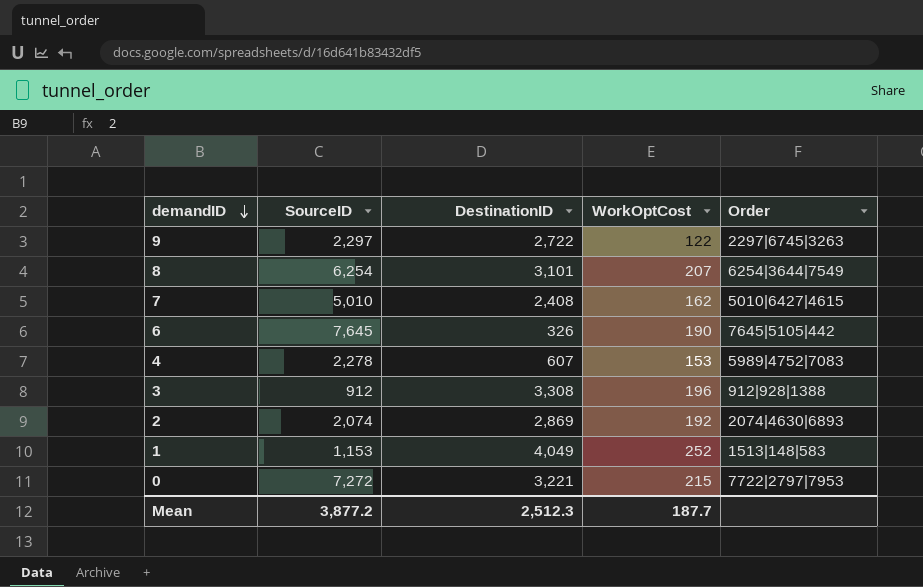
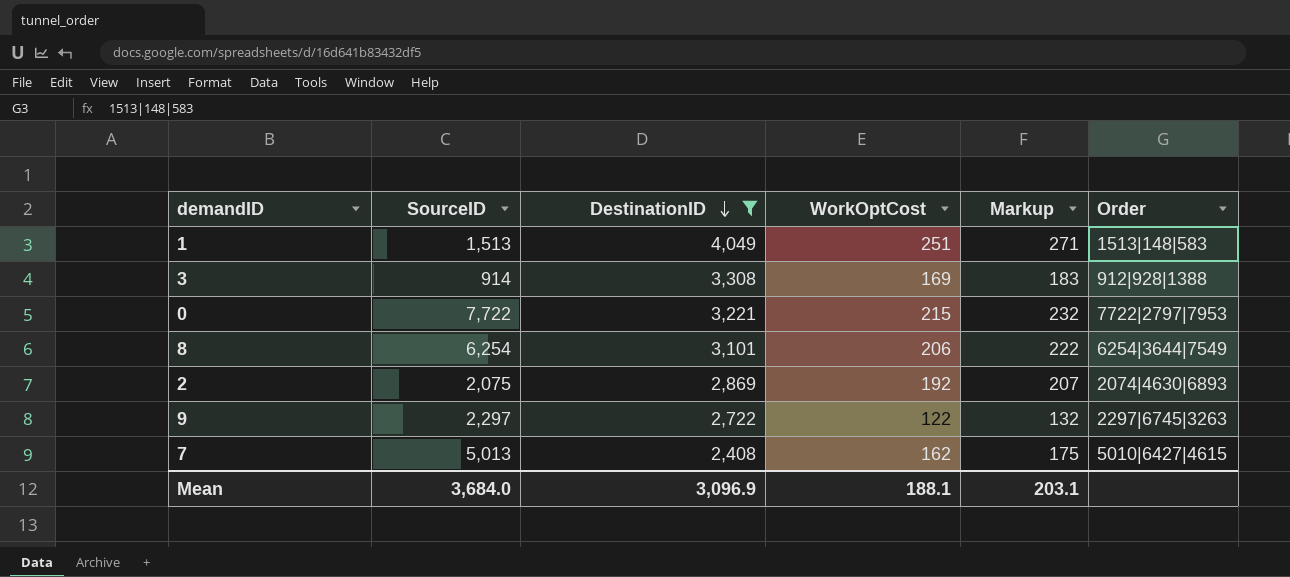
filter: none -> DestinationID >= 2,408
row order: demandID descending -> DestinationID descending
column Markup | formula: none -> [WorkOptCost] * 1.08
1 | SourceID: 1,153 -> 1,513
1 | WorkOptCost: 252 -> 251
3 | SourceID: 912 -> 914
3 | WorkOptCost: 196 -> 169
0 | SourceID: 7,272 -> 7,722
8 | WorkOptCost: 207 -> 206
2 | SourceID: 2,074 -> 2,075
7 | SourceID: 5,010 -> 5,013
Mean | SourceID: 3,877.2 -> 3,684.0
Mean | DestinationID: 2,512.3 -> 3,096.9
Mean | WorkOptCost: 187.7 -> 188.1

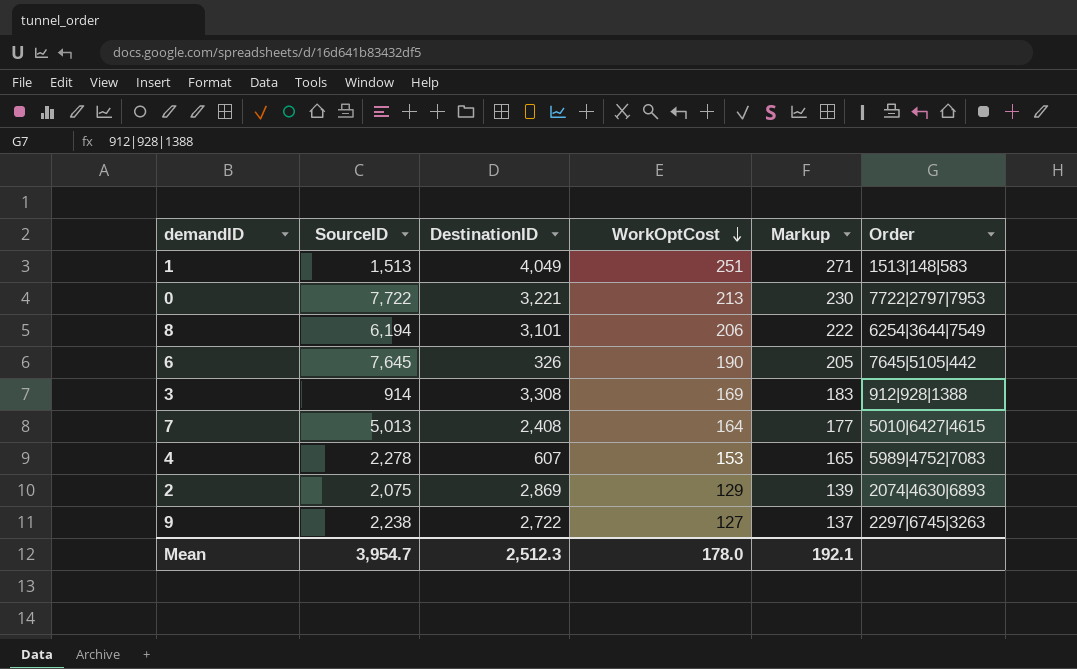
filter: DestinationID >= 2,408 -> none
row order: DestinationID descending -> WorkOptCost descending
0 | WorkOptCost: 215 -> 213
0 | Markup: 232 -> 230
8 | SourceID: 6,254 -> 6,194
7 | WorkOptCost: 162 -> 164
7 | Markup: 175 -> 177
2 | WorkOptCost: 192 -> 129
2 | Markup: 207 -> 139
9 | SourceID: 2,297 -> 2,238
9 | WorkOptCost: 122 -> 127
9 | Markup: 132 -> 137
Mean | SourceID: 3,684.0 -> 3,954.7
Mean | DestinationID: 3,096.9 -> 2,512.3
Mean | WorkOptCost: 188.1 -> 178.0
Mean | Markup: 203.1 -> 192.1

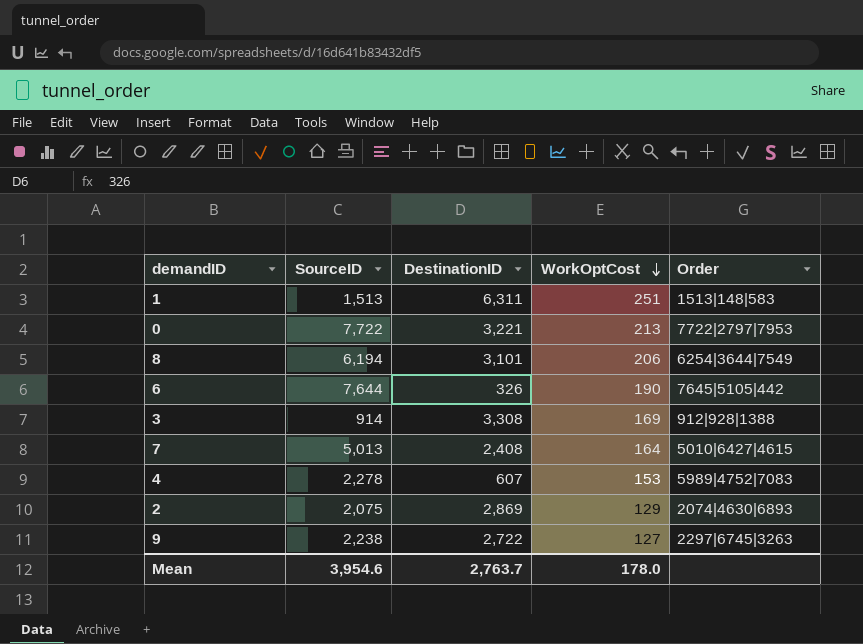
column Markup | formula: [WorkOptCost] * 1.08 -> none
1 | DestinationID: 4,049 -> 6,311
6 | SourceID: 7,645 -> 7,644
Mean | SourceID: 3,954.7 -> 3,954.6
Mean | DestinationID: 2,512.3 -> 2,763.7

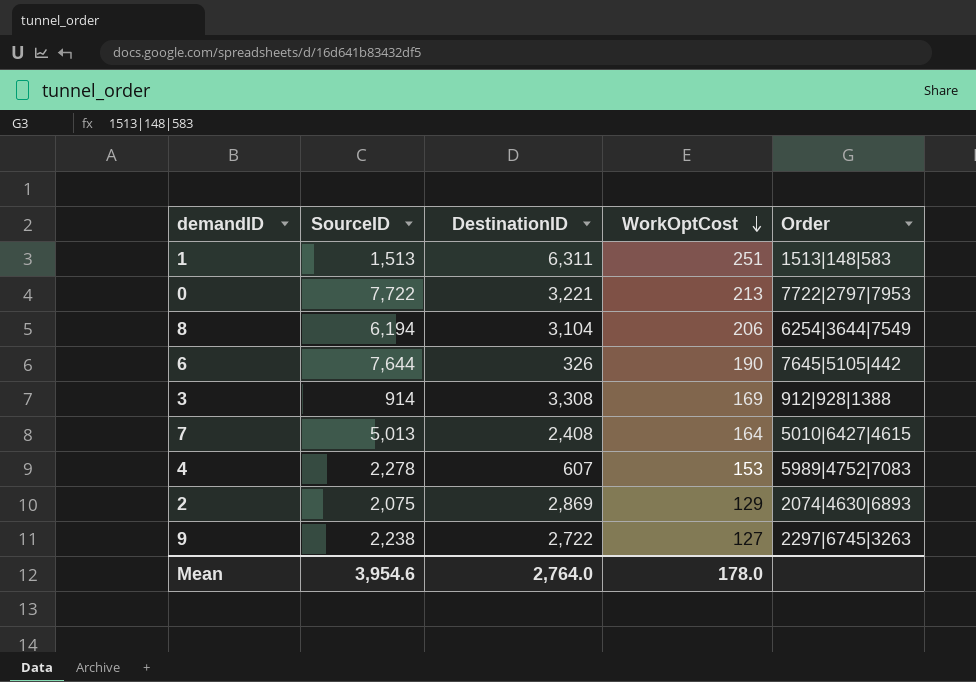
8 | DestinationID: 3,101 -> 3,104
Mean | DestinationID: 2,763.7 -> 2,764.0

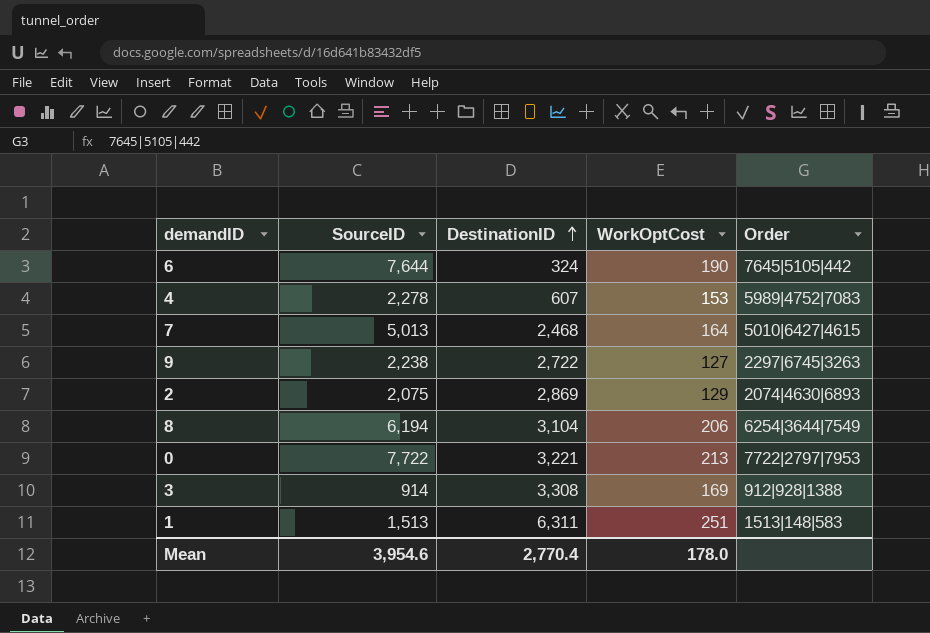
row order: WorkOptCost descending -> DestinationID ascending
6 | DestinationID: 326 -> 324
7 | DestinationID: 2,408 -> 2,468
Mean | DestinationID: 2,764.0 -> 2,770.4

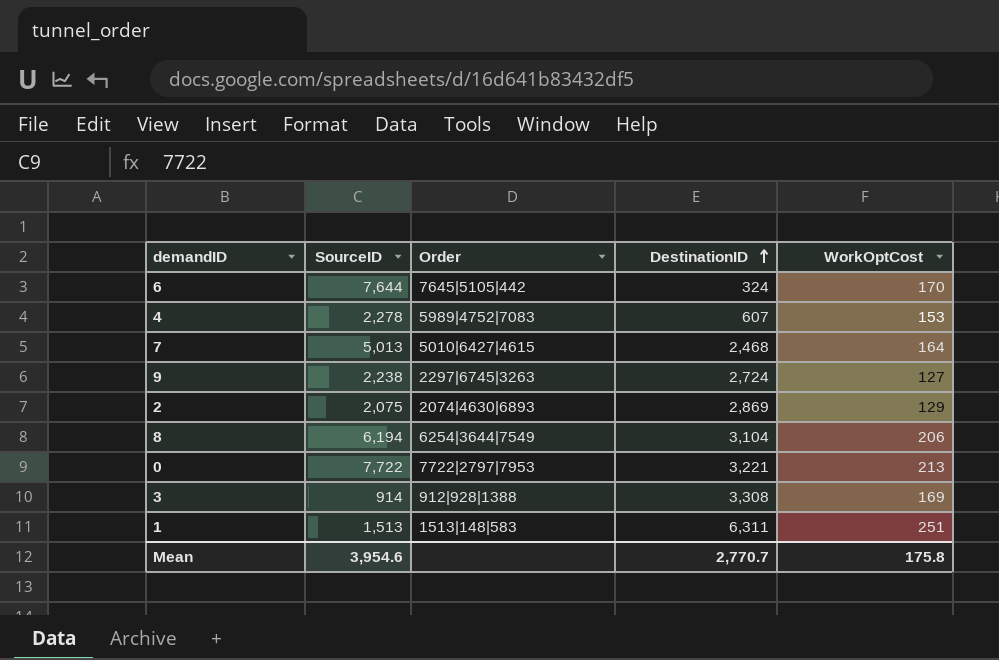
column Order | position: 5 -> 3
6 | WorkOptCost: 190 -> 170
9 | DestinationID: 2,722 -> 2,724
Mean | DestinationID: 2,770.4 -> 2,770.7
Mean | WorkOptCost: 178.0 -> 175.8

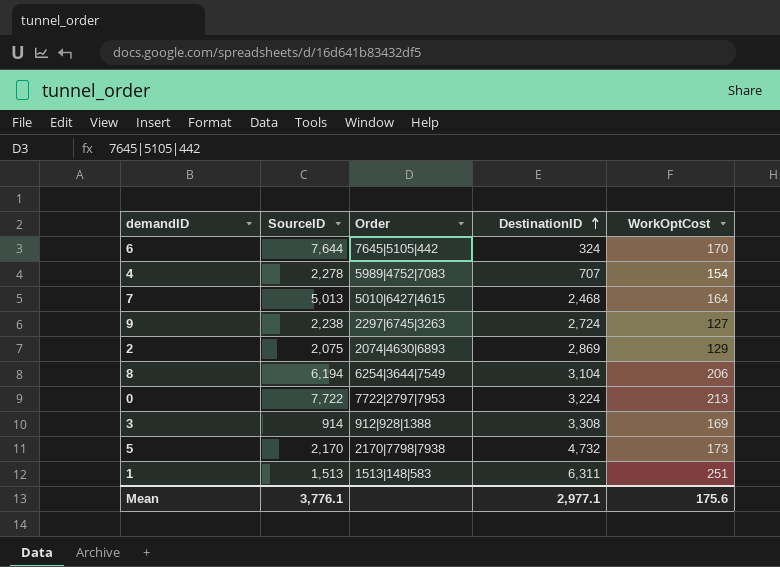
4 | DestinationID: 607 -> 707
4 | WorkOptCost: 153 -> 154
0 | DestinationID: 3,221 -> 3,224
row 5: none -> 2,170 | 2170|7798|7938 | 4,732 | 173
Mean | SourceID: 3,954.6 -> 3,776.1
Mean | DestinationID: 2,770.7 -> 2,977.1
Mean | WorkOptCost: 175.8 -> 175.6

